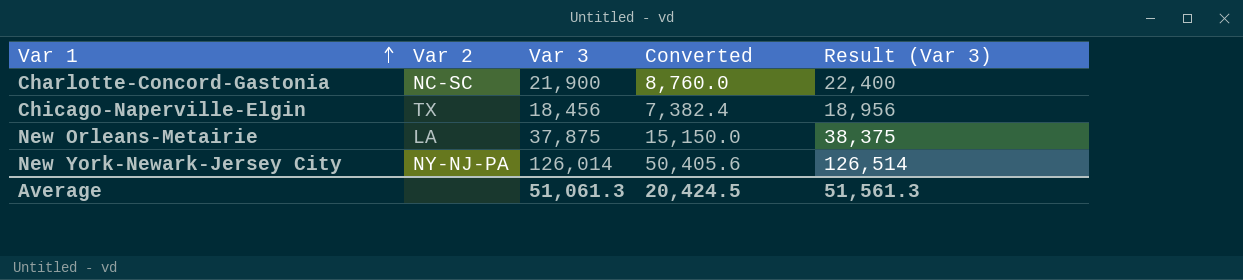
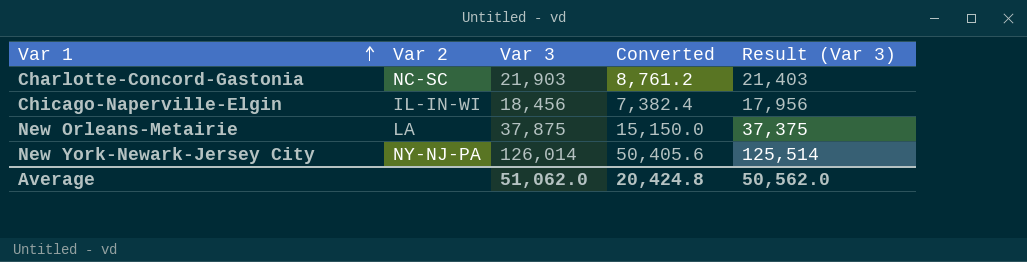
column Result (Var 3) | formula: [Var 3] + 500 -> [Var 3] - 500
Charlotte-Concord-Gastonia | Var 3: 21,900 -> 21,903
Charlotte-Concord-Gastonia | Converted: 8,760.0 -> 8,761.2
Chicago-Naperville-Elgin | Var 2: TX -> IL-IN-WI
Average | Var 3: 51,061.3 -> 51,062.0
Average | Converted: 20,424.5 -> 20,424.8
Average | Result (Var 3): 51,561.3 -> 50,562.0

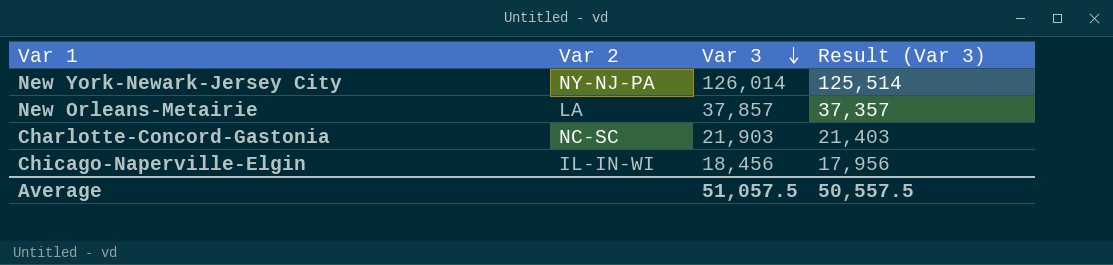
row order: Var 1 ascending -> Var 3 descending
column Converted | formula: [Var 3] * 0.4 -> none
New Orleans-Metairie | Var 3: 37,875 -> 37,857
New Orleans-Metairie | Result (Var 3): 37,375 -> 37,357
Average | Var 3: 51,062.0 -> 51,057.5
Average | Result (Var 3): 50,562.0 -> 50,557.5

